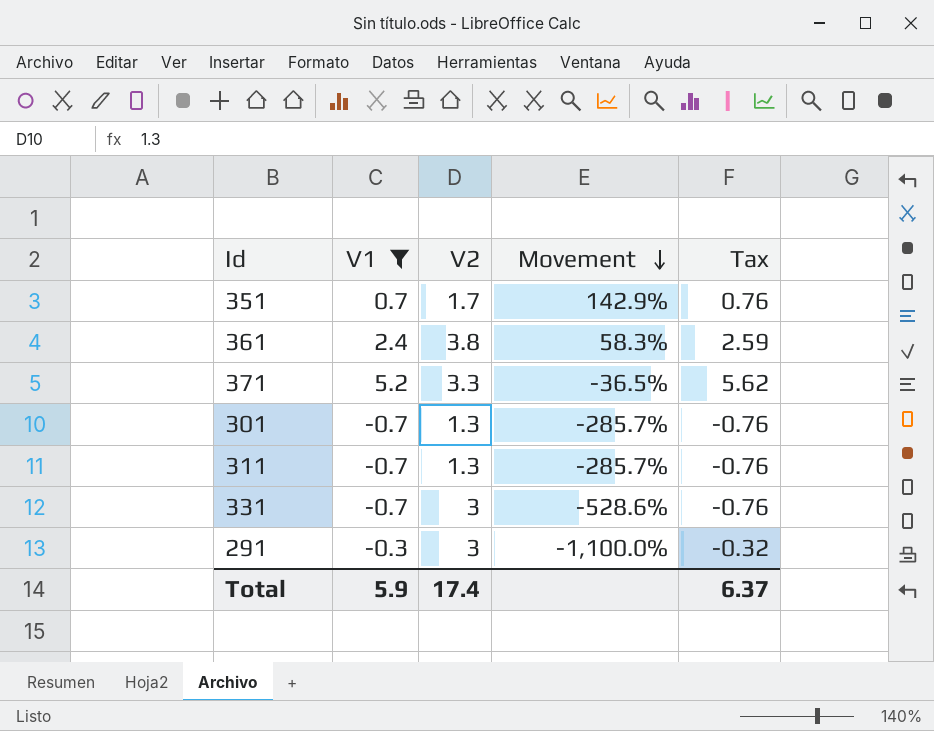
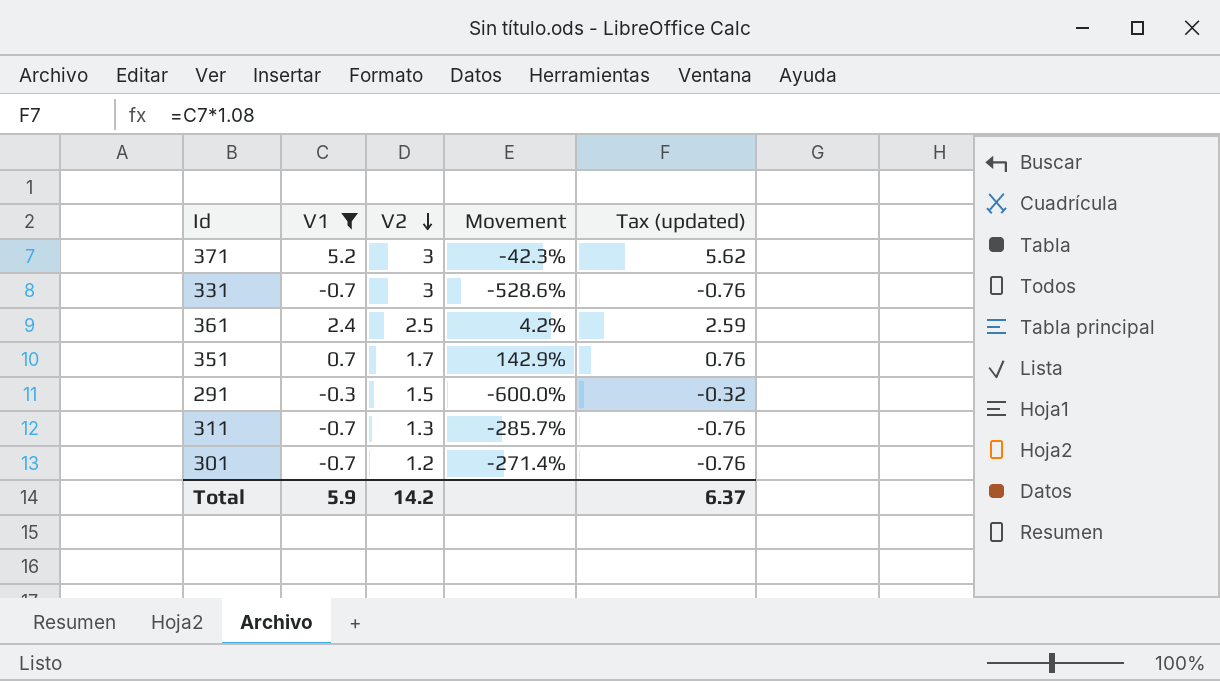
row order: Movement descending -> V2 descending
column name: Tax -> Tax (updated)
371 | V2: 3.3 -> 3
371 | Movement: -36.5% -> -42.3%
361 | V2: 3.8 -> 2.5
361 | Movement: 58.3% -> 4.2%
291 | V2: 3 -> 1.5
291 | Movement: -1,100.0% -> -600.0%
301 | V2: 1.3 -> 1.2
301 | Movement: -285.7% -> -271.4%
Total | V2: 17.4 -> 14.2

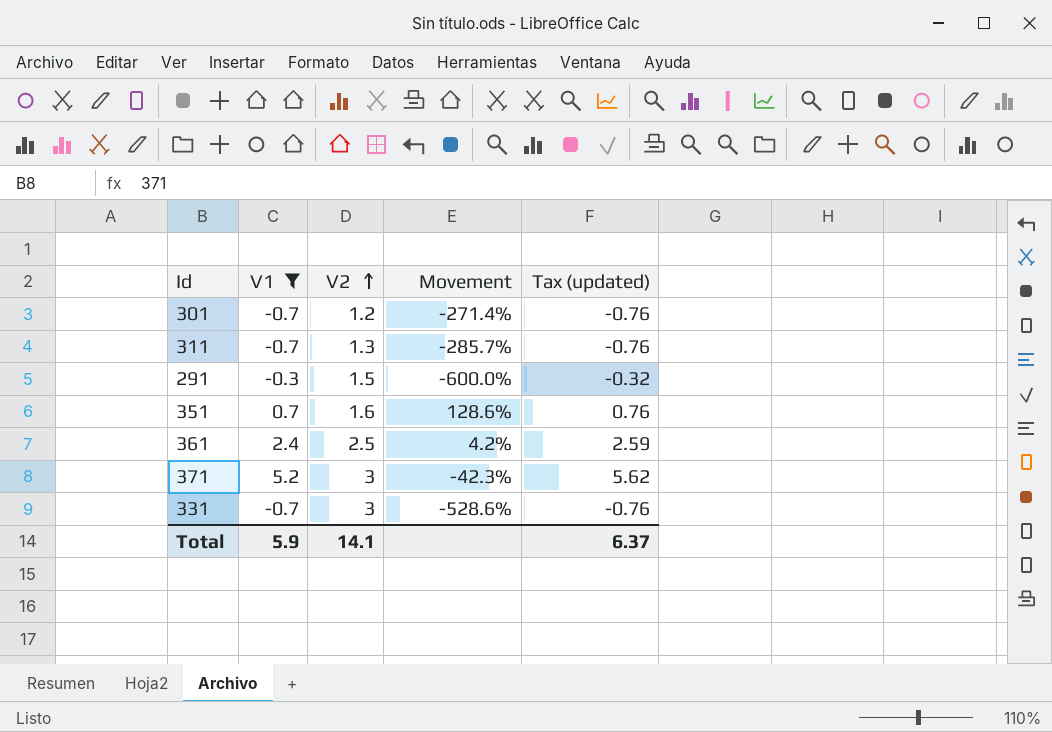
row order: V2 descending -> V2 ascending
351 | V2: 1.7 -> 1.6
351 | Movement: 142.9% -> 128.6%
Total | V2: 14.2 -> 14.1

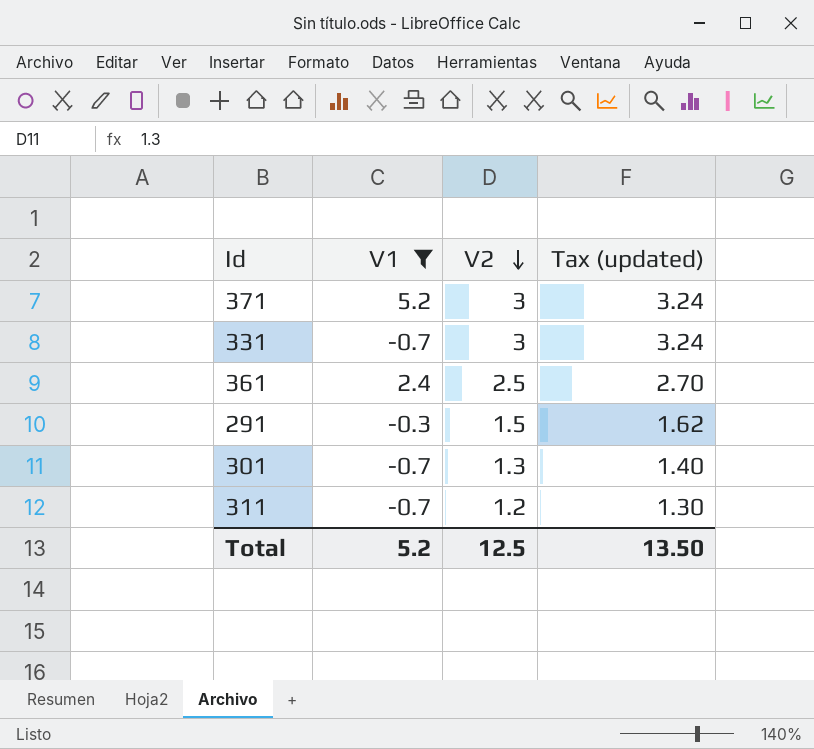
row order: V2 ascending -> V2 descending
column Movement | formula: ([V2] - [V1]) / [V1] -> none
column Tax (updated) | formula: [V1] * 1.08 -> [V2] * 1.08
row 351: 0.7 | 1.6 | 128.6% | 0.76 -> none
301 | V2: 1.2 -> 1.3
311 | V2: 1.3 -> 1.2
Total | V1: 5.9 -> 5.2
Total | V2: 14.1 -> 12.5
Total | Tax (updated): 6.37 -> 13.50

